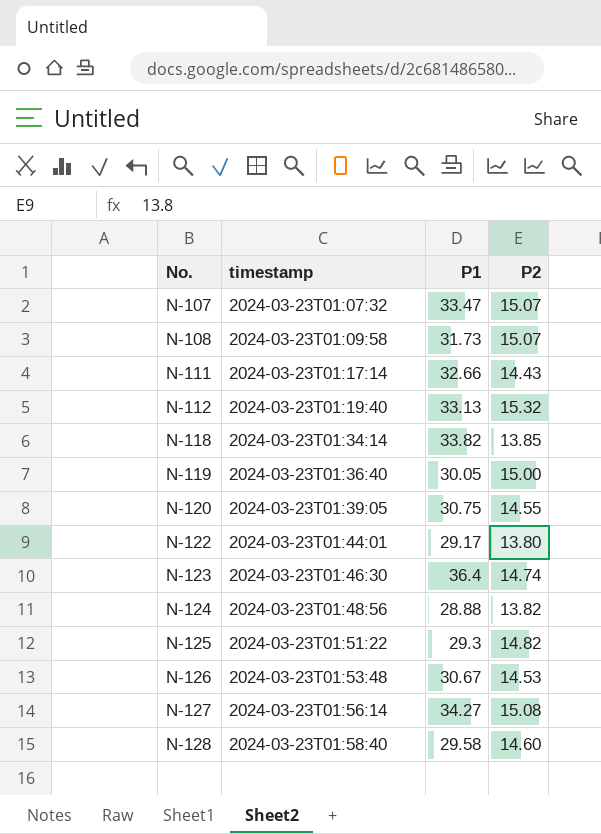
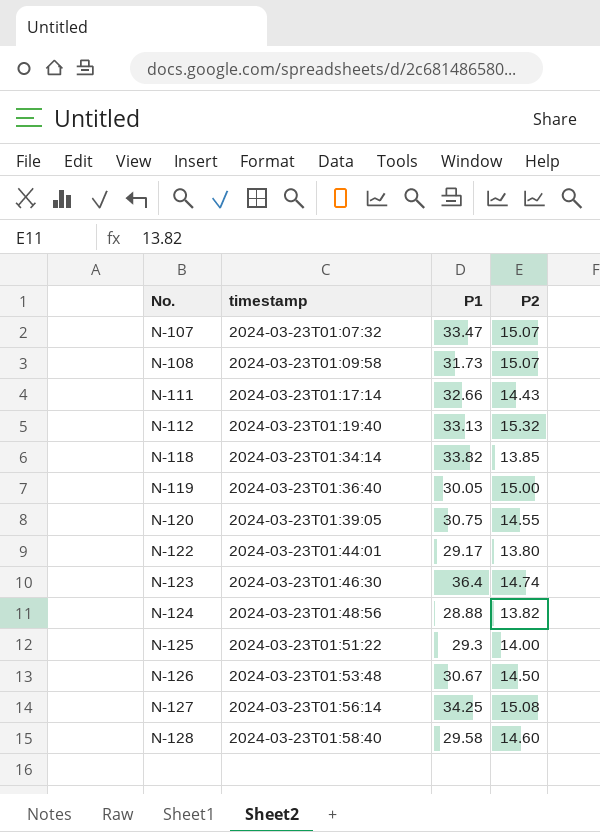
N-125 | P2: 14.82 -> 14.00
N-126 | P2: 14.53 -> 14.50
N-127 | P1: 34.27 -> 34.25

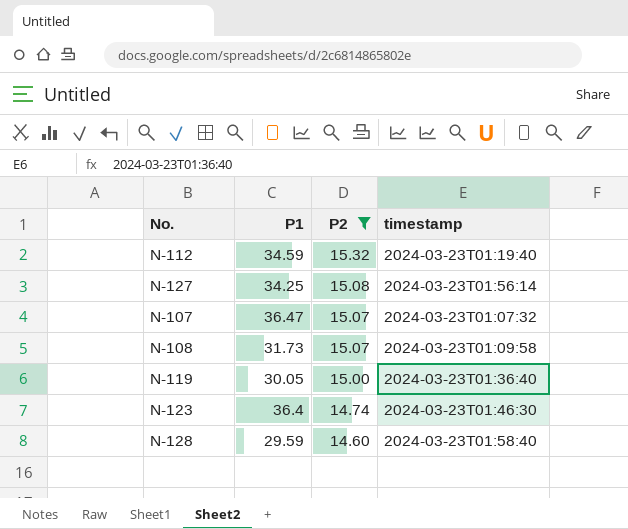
filter: none -> P2 >= 14.60
row order: No. ascending -> P2 descending
column timestamp | position: 2 -> 4
N-112 | P1: 33.13 -> 34.59
N-107 | P1: 33.47 -> 36.47
N-128 | P1: 29.58 -> 29.59

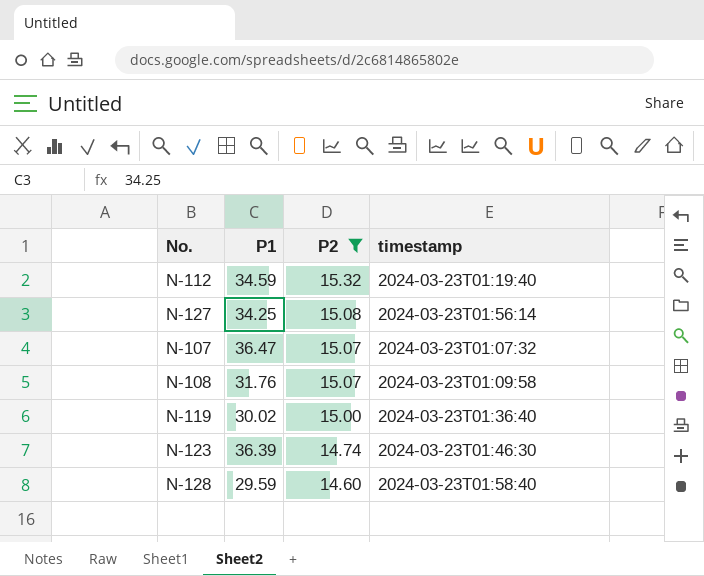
N-108 | P1: 31.73 -> 31.76
N-119 | P1: 30.05 -> 30.02
N-123 | P1: 36.4 -> 36.39

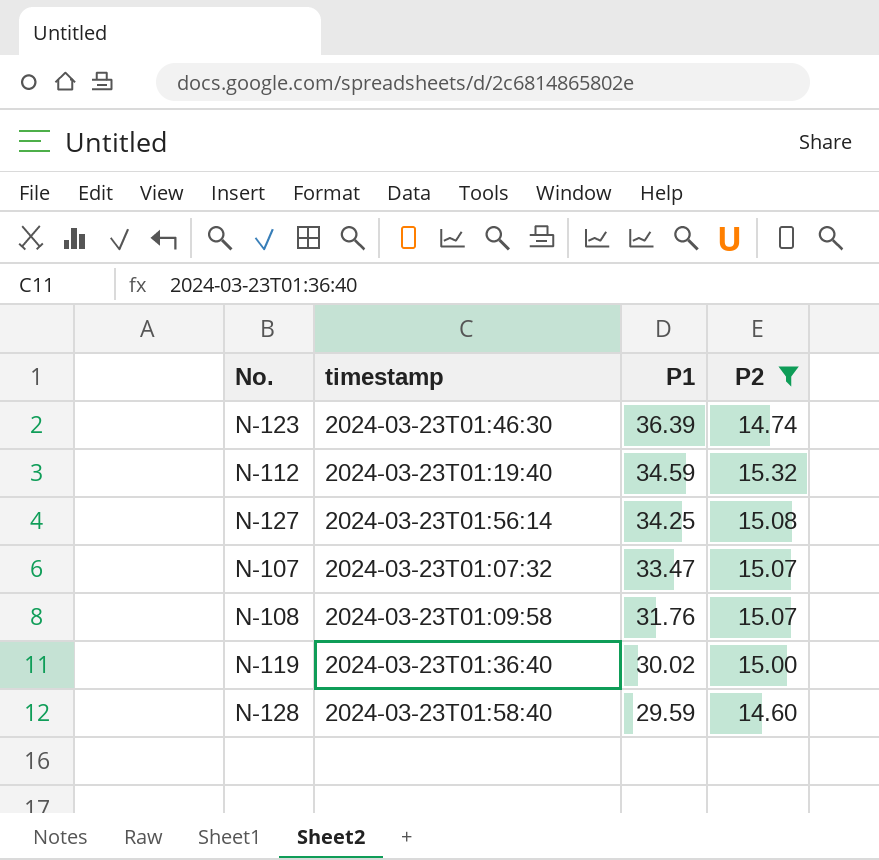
row order: P2 descending -> P1 descending
column timestamp | position: 4 -> 2
N-107 | P1: 36.47 -> 33.47

